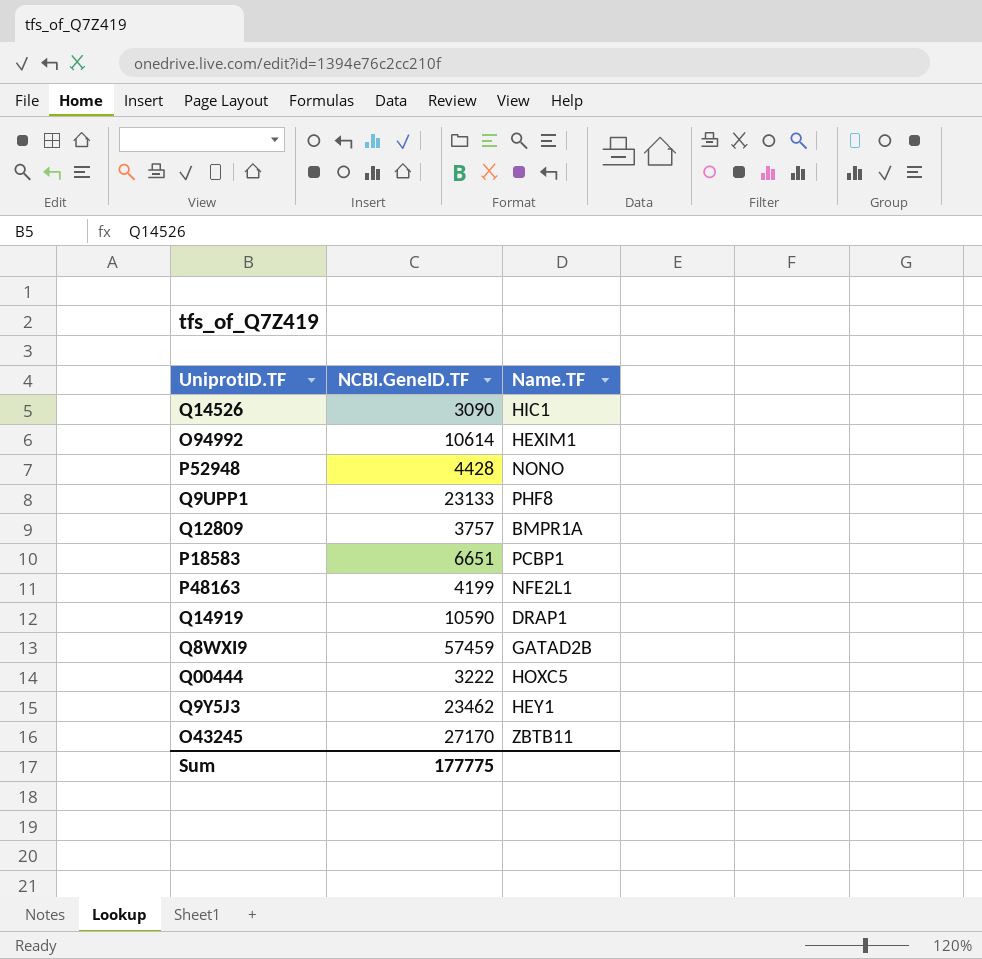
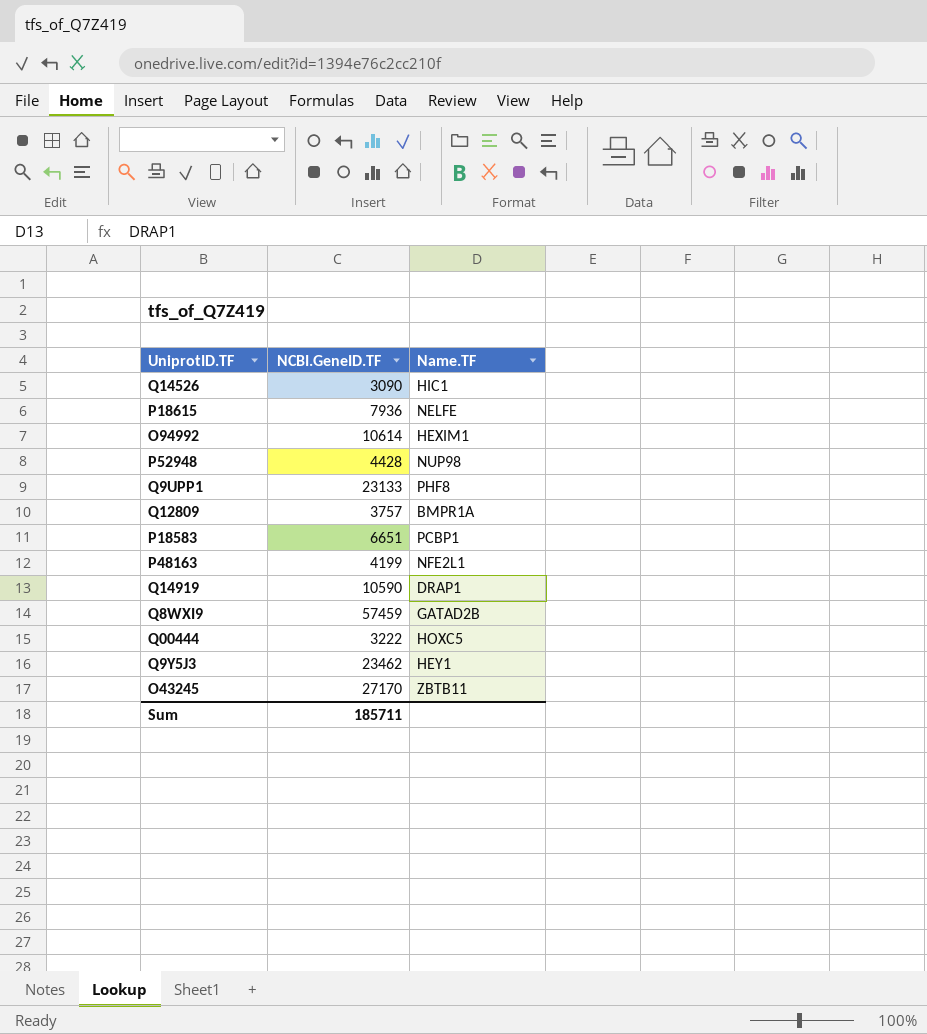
row P18615: none -> 7936 | NELFE
P52948 | Name.TF: NONO -> NUP98
Sum | NCBI.GeneID.TF: 177775 -> 185711

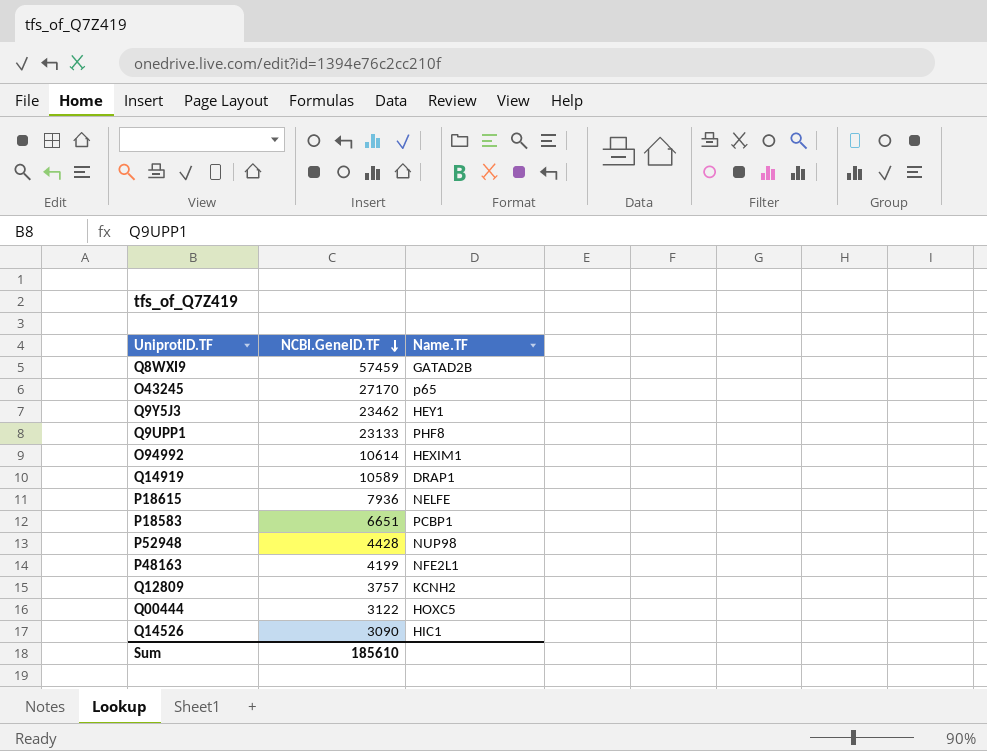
row order: none -> NCBI.GeneID.TF descending
O43245 | Name.TF: ZBTB11 -> p65
Q14919 | NCBI.GeneID.TF: 10590 -> 10589
Q12809 | Name.TF: BMPR1A -> KCNH2
Q00444 | NCBI.GeneID.TF: 3222 -> 3122
Sum | NCBI.GeneID.TF: 185711 -> 185610

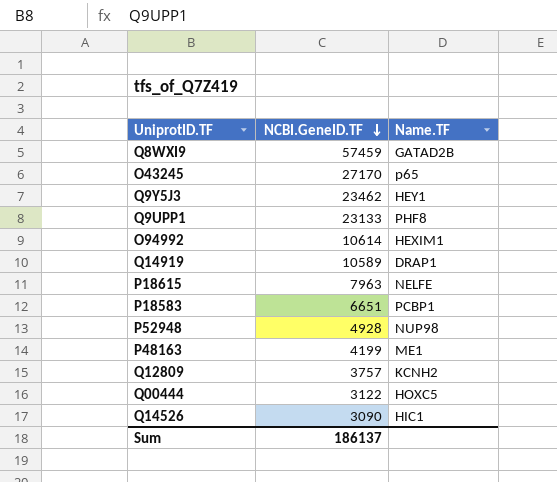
P18615 | NCBI.GeneID.TF: 7936 -> 7963
P52948 | NCBI.GeneID.TF: 4428 -> 4928
P48163 | Name.TF: NFE2L1 -> ME1
Sum | NCBI.GeneID.TF: 185610 -> 186137

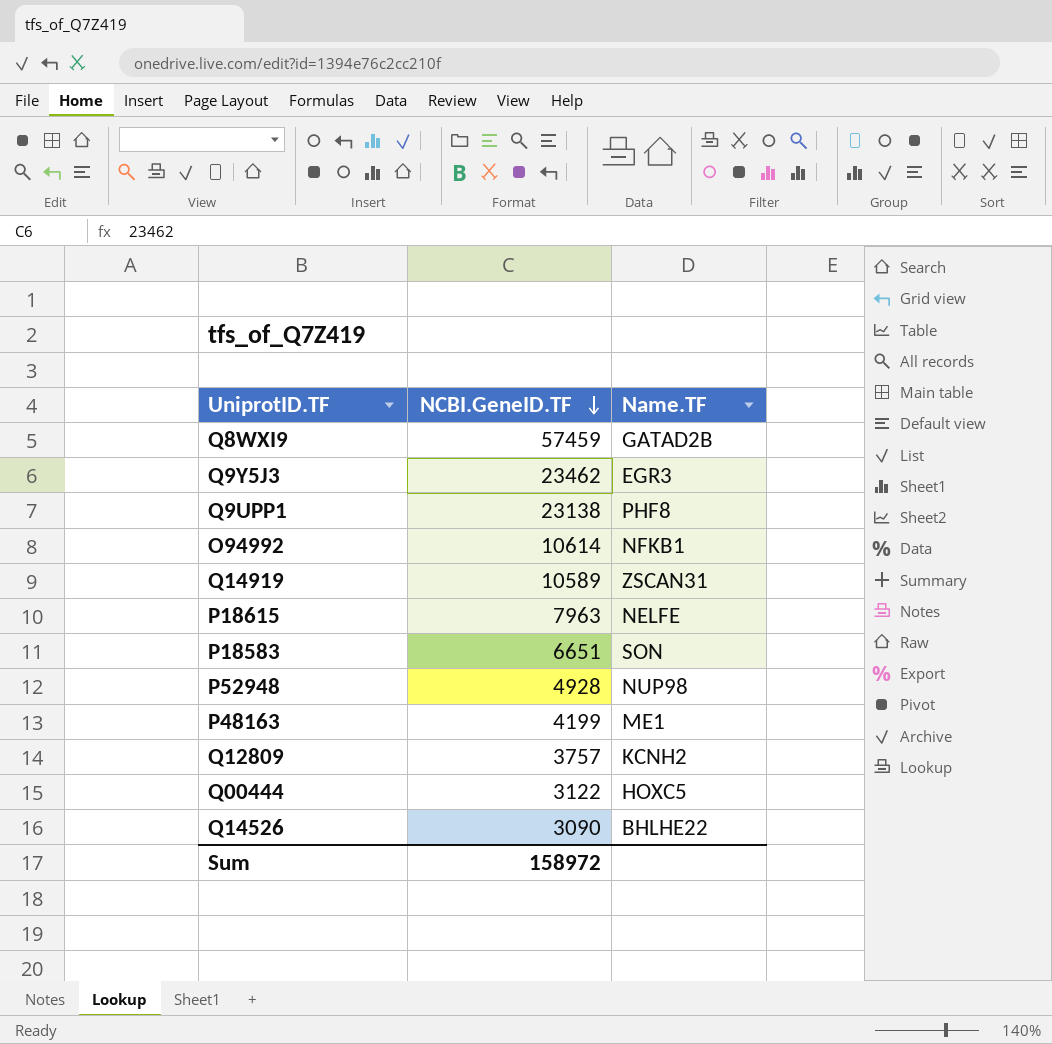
row O43245: 27170 | p65 -> none
Q9Y5J3 | Name.TF: HEY1 -> EGR3
Q9UPP1 | NCBI.GeneID.TF: 23133 -> 23138
O94992 | Name.TF: HEXIM1 -> NFKB1
Q14919 | Name.TF: DRAP1 -> ZSCAN31
P18583 | Name.TF: PCBP1 -> SON
Q14526 | Name.TF: HIC1 -> BHLHE22
Sum | NCBI.GeneID.TF: 186137 -> 158972

